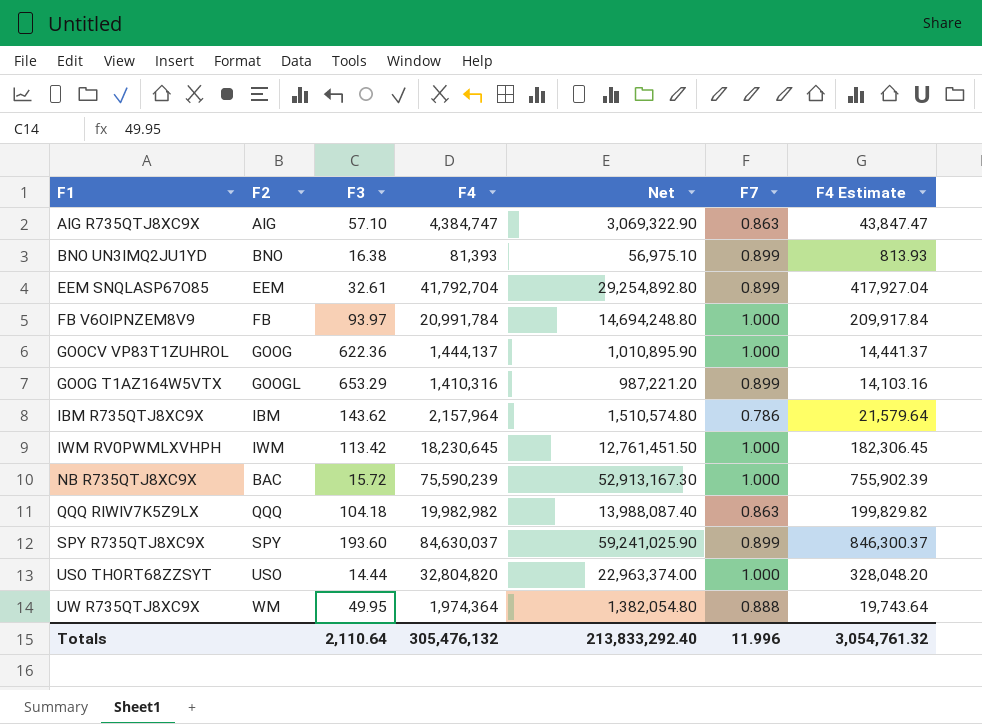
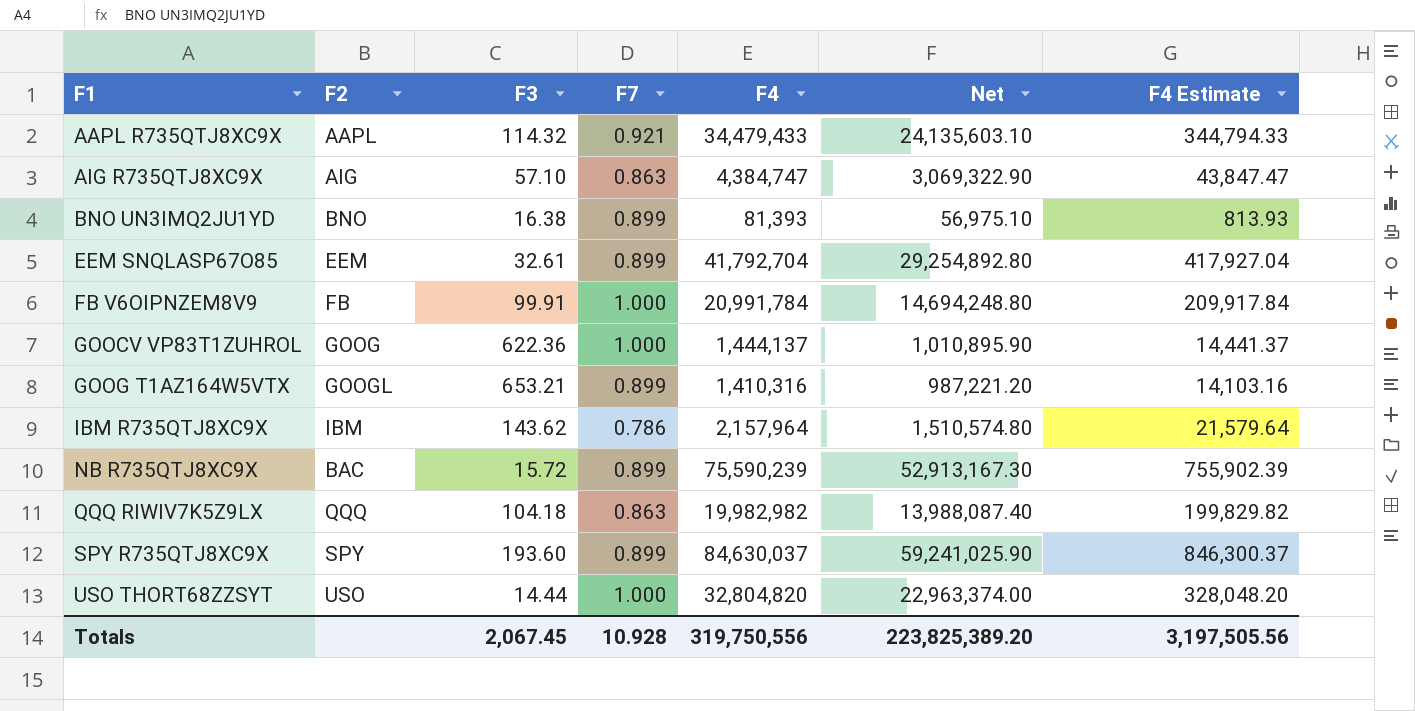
column F7 | position: 6 -> 4
row IWM RV0PWMLXVHPH: IWM | 113.42 | 18,230,645 | 12,761,451.50 | 1.000 | 182,306.45 -> none
row UW R735QTJ8XC9X: WM | 49.95 | 1,974,364 | 1,382,054.80 | 0.888 | 19,743.64 -> none
row AAPL R735QTJ8XC9X: none -> AAPL | 114.32 | 0.921 | 34,479,433 | 24,135,603.10 | 344,794.33
FB V6OIPNZEM8V9 | F3: 93.97 -> 99.91
GOOG T1AZ164W5VTX | F3: 653.29 -> 653.21
NB R735QTJ8XC9X | F7: 1.000 -> 0.899
Totals | F3: 2,110.64 -> 2,067.45
Totals | F7: 11.996 -> 10.928
Totals | F4: 305,476,132 -> 319,750,556
Totals | Net: 213,833,292.40 -> 223,825,389.20
Totals | F4 Estimate: 3,054,761.32 -> 3,197,505.56

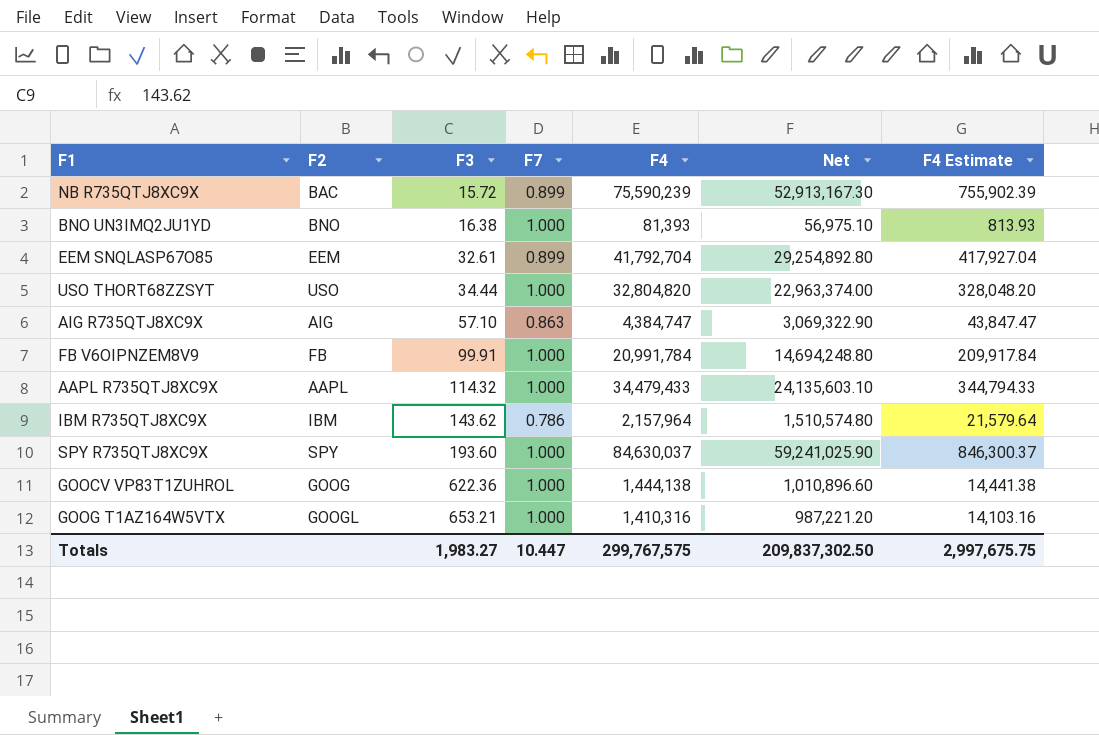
row order: F1 ascending -> F3 ascending
row QQQ RIWIV7K5Z9LX: QQQ | 104.18 | 0.863 | 19,982,982 | 13,988,087.40 | 199,829.82 -> none
BNO UN3IMQ2JU1YD | F7: 0.899 -> 1.000
USO THORT68ZZSYT | F3: 14.44 -> 34.44
AAPL R735QTJ8XC9X | F7: 0.921 -> 1.000
SPY R735QTJ8XC9X | F7: 0.899 -> 1.000
GOOCV VP83T1ZUHROL | F4: 1,444,137 -> 1,444,138
GOOCV VP83T1ZUHROL | Net: 1,010,895.90 -> 1,010,896.60
GOOCV VP83T1ZUHROL | F4 Estimate: 14,441.37 -> 14,441.38
GOOG T1AZ164W5VTX | F7: 0.899 -> 1.000
Totals | F3: 2,067.45 -> 1,983.27
Totals | F7: 10.928 -> 10.447
Totals | F4: 319,750,556 -> 299,767,575
Totals | Net: 223,825,389.20 -> 209,837,302.50
Totals | F4 Estimate: 3,197,505.56 -> 2,997,675.75

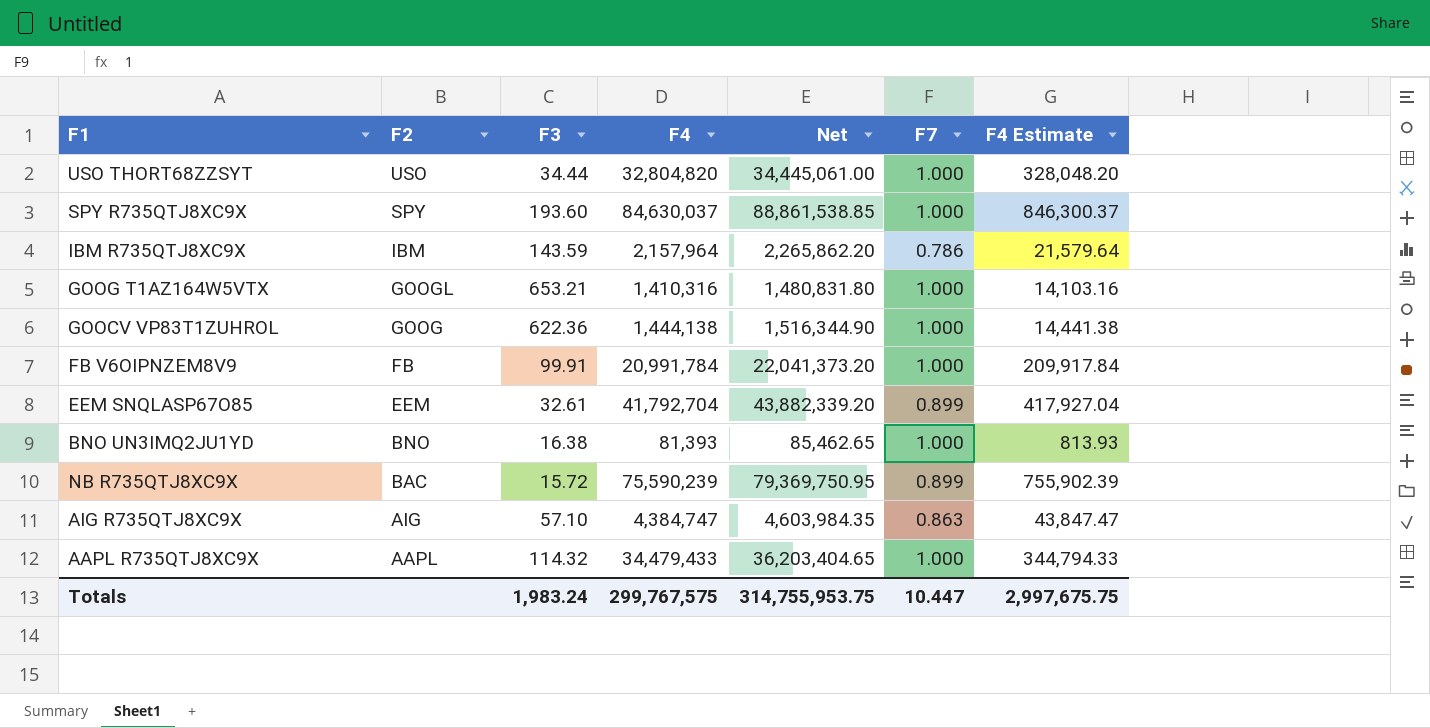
row order: F3 ascending -> F2 descending
column Net | formula: [F4] * 0.7 -> [F4] * 1.05
column F7 | position: 4 -> 6
IBM R735QTJ8XC9X | F3: 143.62 -> 143.59
Totals | F3: 1,983.27 -> 1,983.24
Totals | Net: 209,837,302.50 -> 314,755,953.75

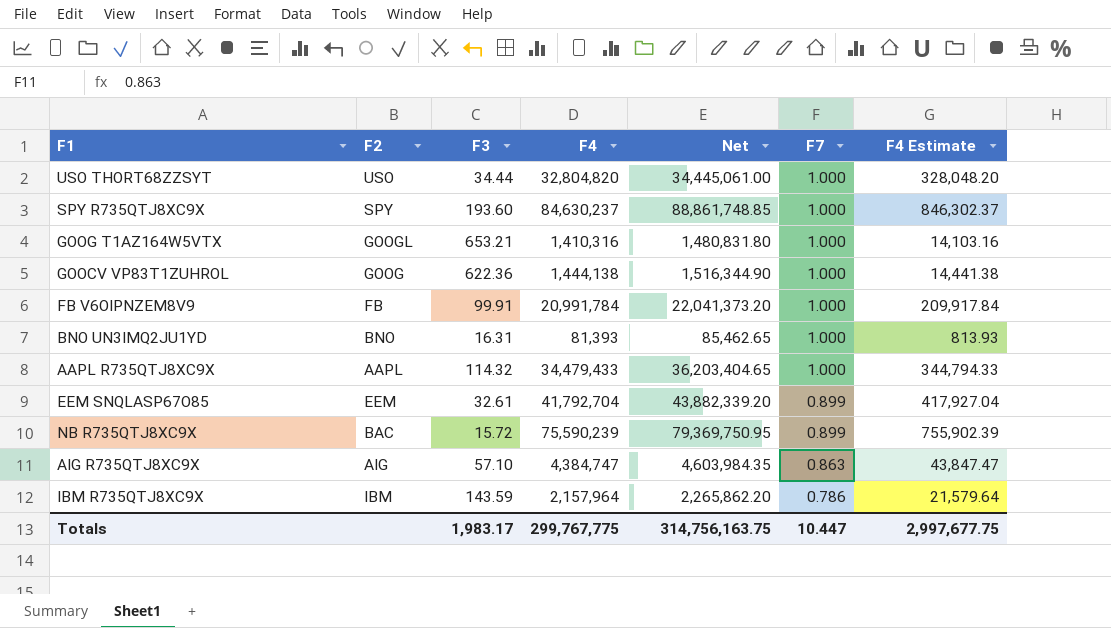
row order: F2 descending -> F7 descending
SPY R735QTJ8XC9X | F4: 84,630,037 -> 84,630,237
SPY R735QTJ8XC9X | Net: 88,861,538.85 -> 88,861,748.85
SPY R735QTJ8XC9X | F4 Estimate: 846,300.37 -> 846,302.37
BNO UN3IMQ2JU1YD | F3: 16.38 -> 16.31
Totals | F3: 1,983.24 -> 1,983.17
Totals | F4: 299,767,575 -> 299,767,775
Totals | Net: 314,755,953.75 -> 314,756,163.75
Totals | F4 Estimate: 2,997,675.75 -> 2,997,677.75

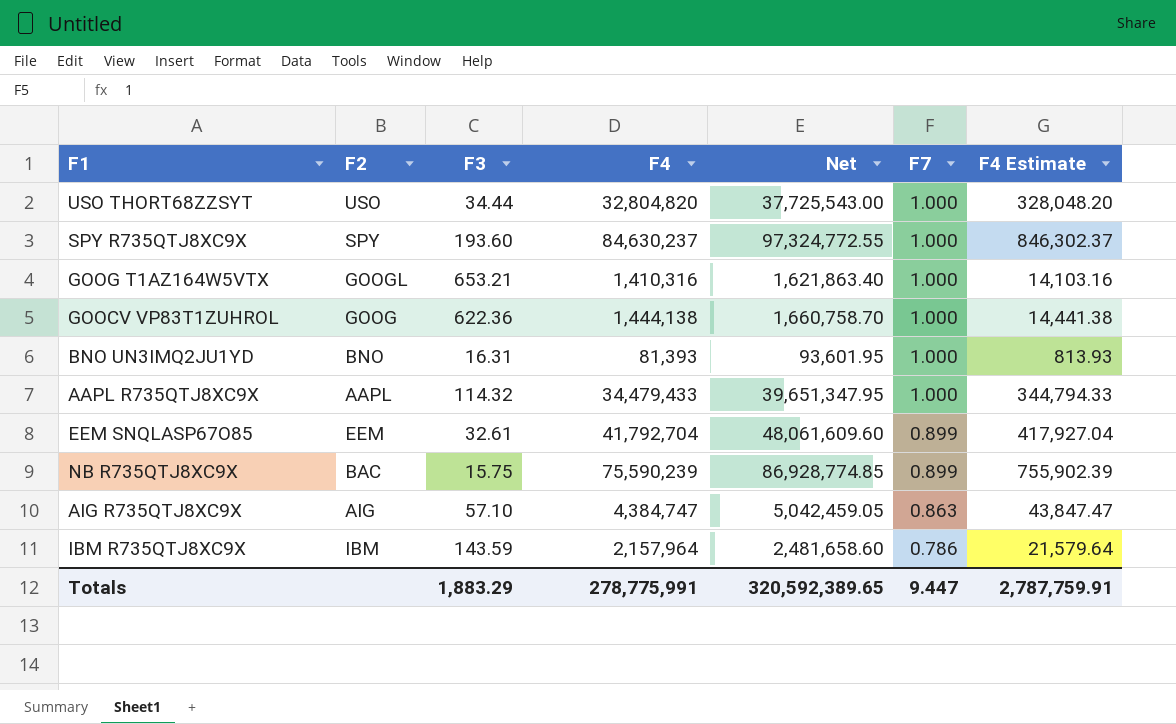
column Net | formula: [F4] * 1.05 -> [F4] * 1.15
row FB V6OIPNZEM8V9: FB | 99.91 | 20,991,784 | 22,041,373.20 | 1.000 | 209,917.84 -> none
NB R735QTJ8XC9X | F3: 15.72 -> 15.75
Totals | F3: 1,983.17 -> 1,883.29
Totals | F4: 299,767,775 -> 278,775,991
Totals | Net: 314,756,163.75 -> 320,592,389.65
Totals | F7: 10.447 -> 9.447
Totals | F4 Estimate: 2,997,677.75 -> 2,787,759.91

